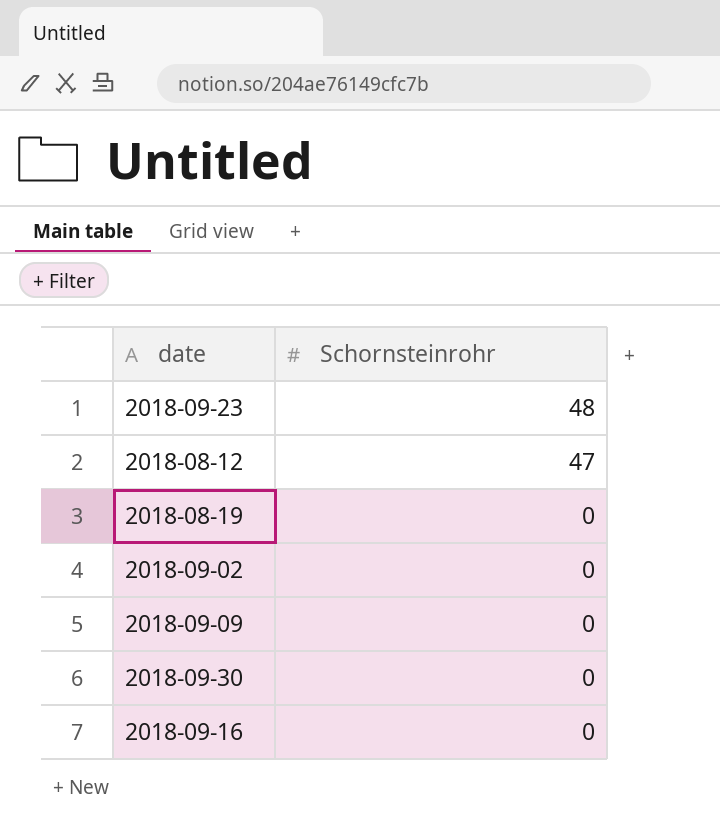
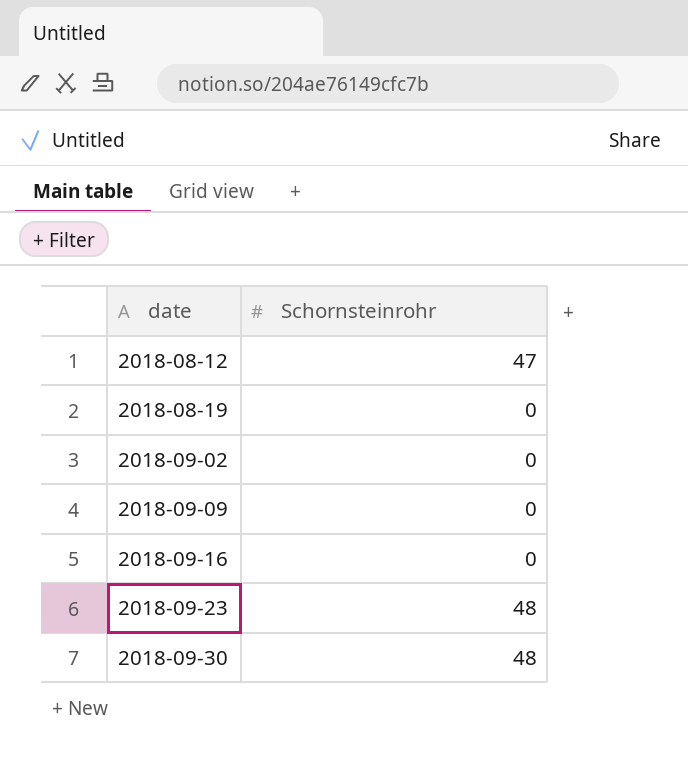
row order: Schornsteinrohr descending -> date ascending
2018-09-30 | Schornsteinrohr: 0 -> 48

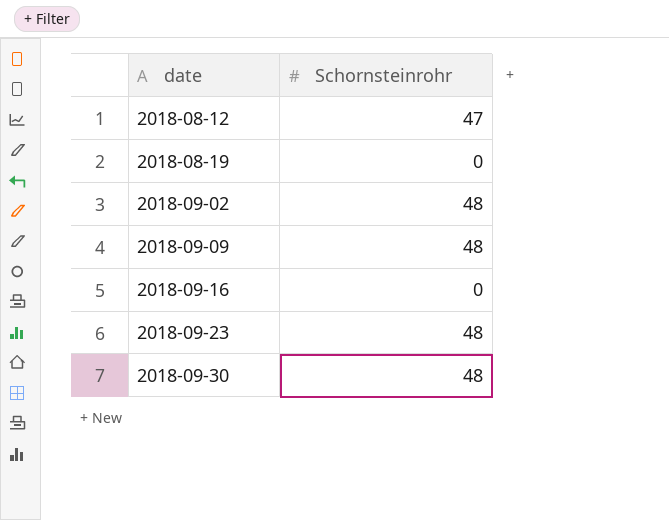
2018-09-02 | Schornsteinrohr: 0 -> 48
2018-09-09 | Schornsteinrohr: 0 -> 48

